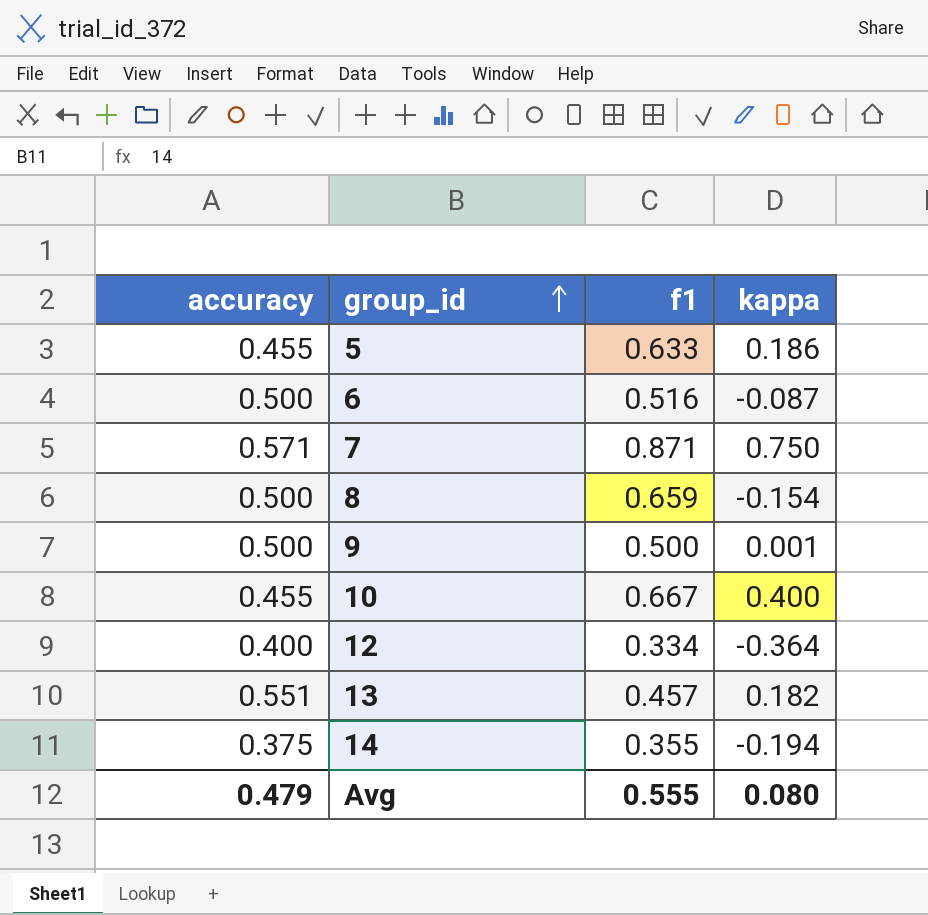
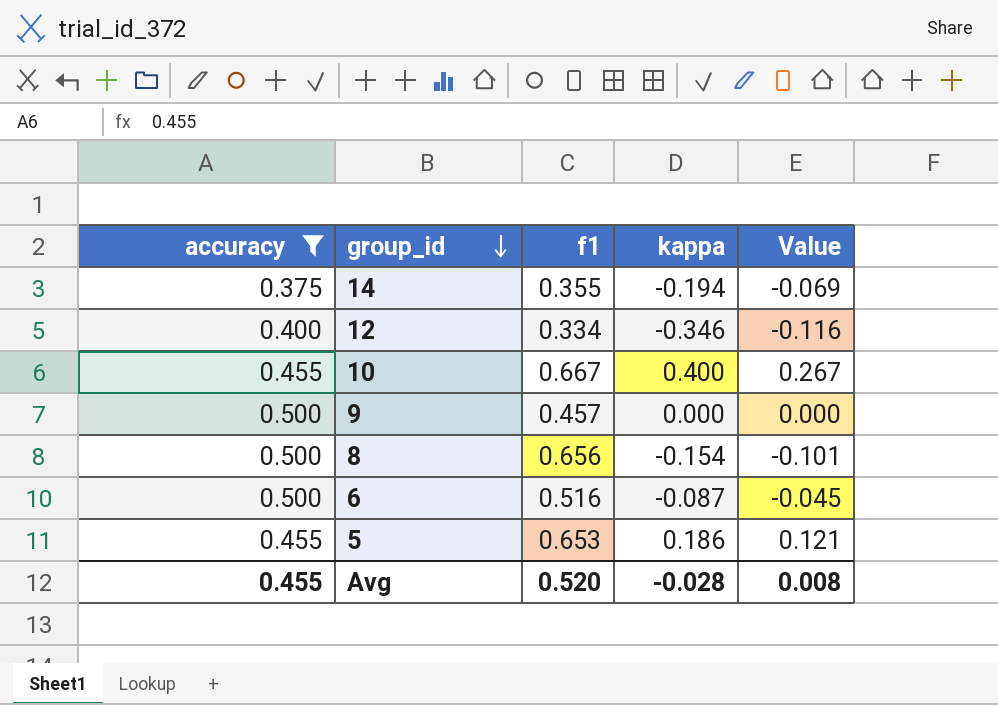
filter: none -> accuracy <= 0.500
row order: group_id ascending -> group_id descending
column Value | formula: none -> [f1] * [kappa]
12 | kappa: -0.364 -> -0.346
9 | f1: 0.500 -> 0.457
9 | kappa: 0.001 -> 0.000
8 | f1: 0.659 -> 0.656
5 | f1: 0.633 -> 0.653
Avg | accuracy: 0.479 -> 0.455
Avg | f1: 0.555 -> 0.520
Avg | kappa: 0.080 -> -0.028

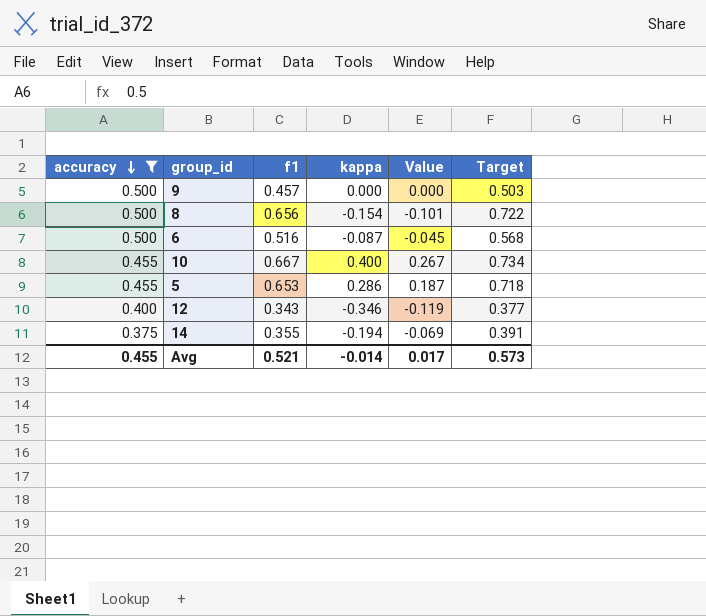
row order: group_id descending -> accuracy descending
column Target | formula: none -> [f1] * 1.1
5 | kappa: 0.186 -> 0.286
5 | Value: 0.121 -> 0.187
12 | f1: 0.334 -> 0.343
12 | Value: -0.116 -> -0.119
Avg | f1: 0.520 -> 0.521
Avg | kappa: -0.028 -> -0.014
Avg | Value: 0.008 -> 0.017

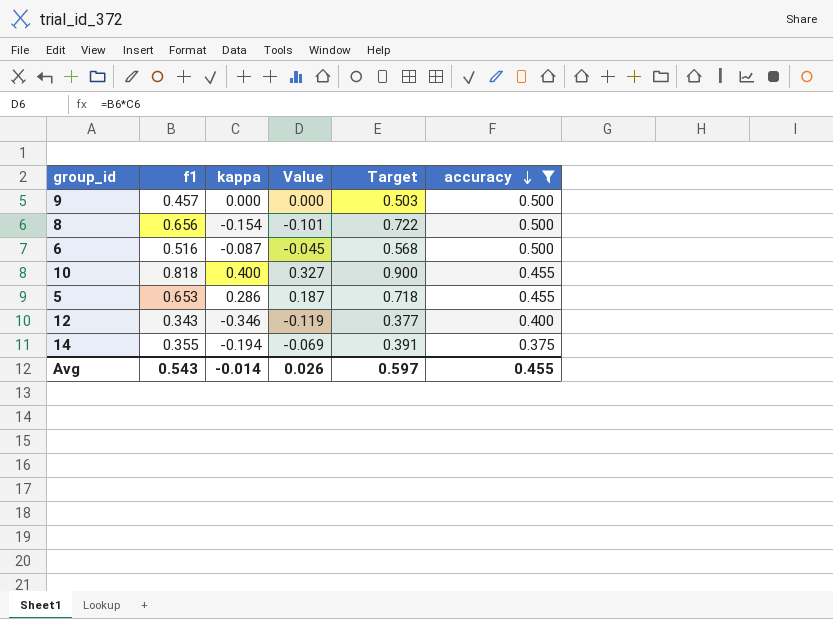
column accuracy | position: 1 -> 6
10 | f1: 0.667 -> 0.818
10 | Value: 0.267 -> 0.327
10 | Target: 0.734 -> 0.900
Avg | f1: 0.521 -> 0.543
Avg | Value: 0.017 -> 0.026
Avg | Target: 0.573 -> 0.597

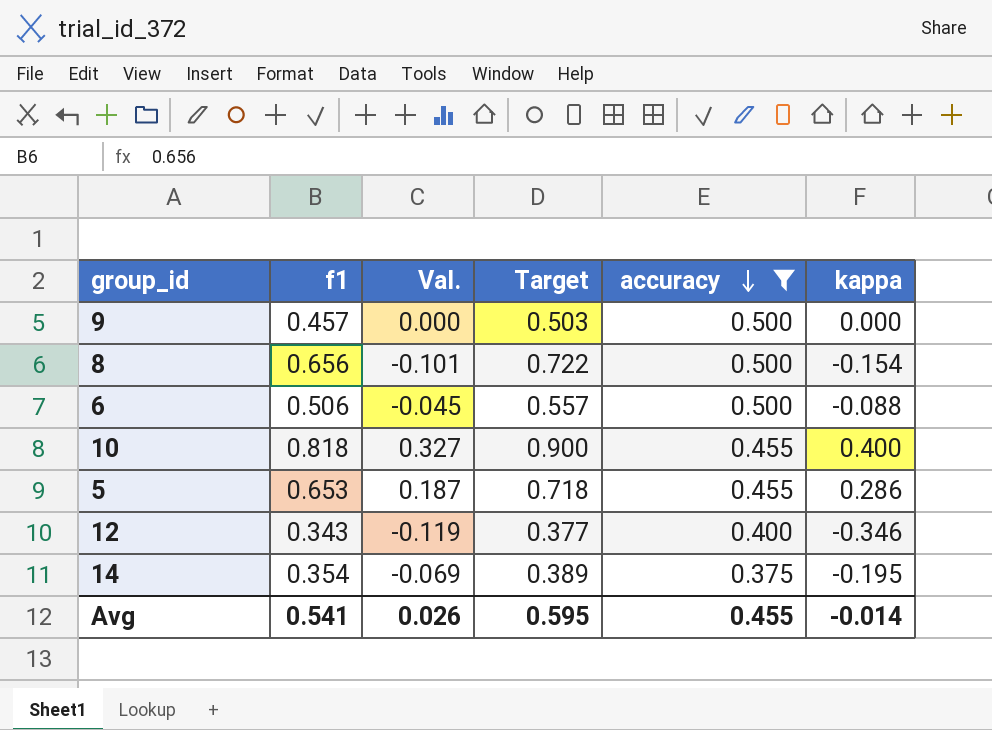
column name: Value -> Val.
column kappa | position: 3 -> 6
6 | f1: 0.516 -> 0.506
6 | Target: 0.568 -> 0.557
6 | kappa: -0.087 -> -0.088
14 | f1: 0.355 -> 0.354
14 | Target: 0.391 -> 0.389
14 | kappa: -0.194 -> -0.195
Avg | f1: 0.543 -> 0.541
Avg | Target: 0.597 -> 0.595

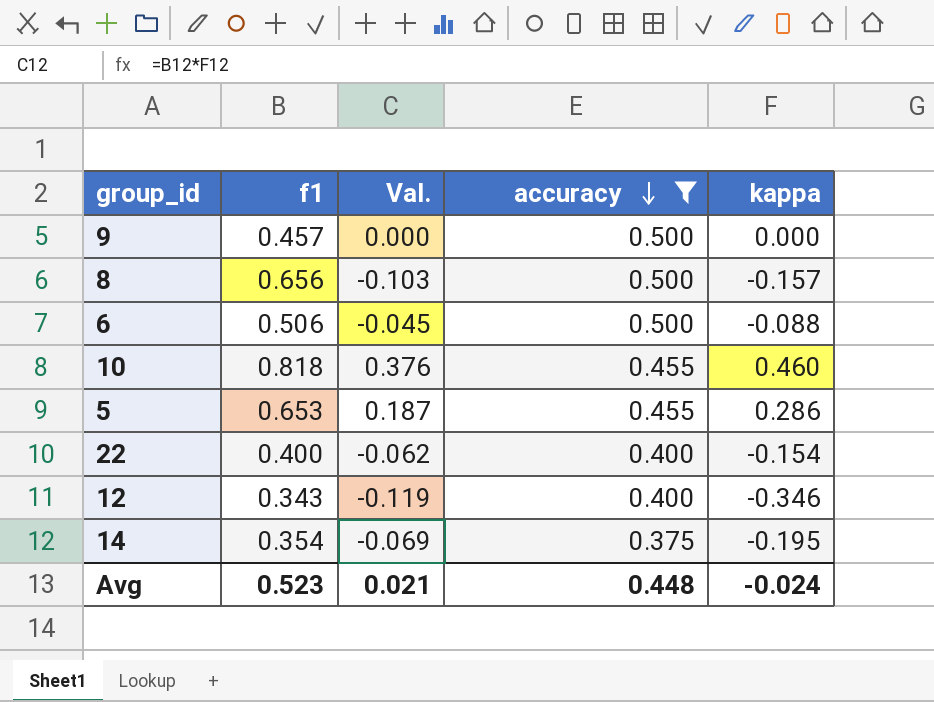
column Target | formula: [f1] * 1.1 -> none
8 | Val.: -0.101 -> -0.103
8 | kappa: -0.154 -> -0.157
10 | Val.: 0.327 -> 0.376
10 | kappa: 0.400 -> 0.460
row 22: none -> 0.400 | -0.062 | 0.400 | -0.154
Avg | f1: 0.541 -> 0.523
Avg | Val.: 0.026 -> 0.021
Avg | accuracy: 0.455 -> 0.448
Avg | kappa: -0.014 -> -0.024

